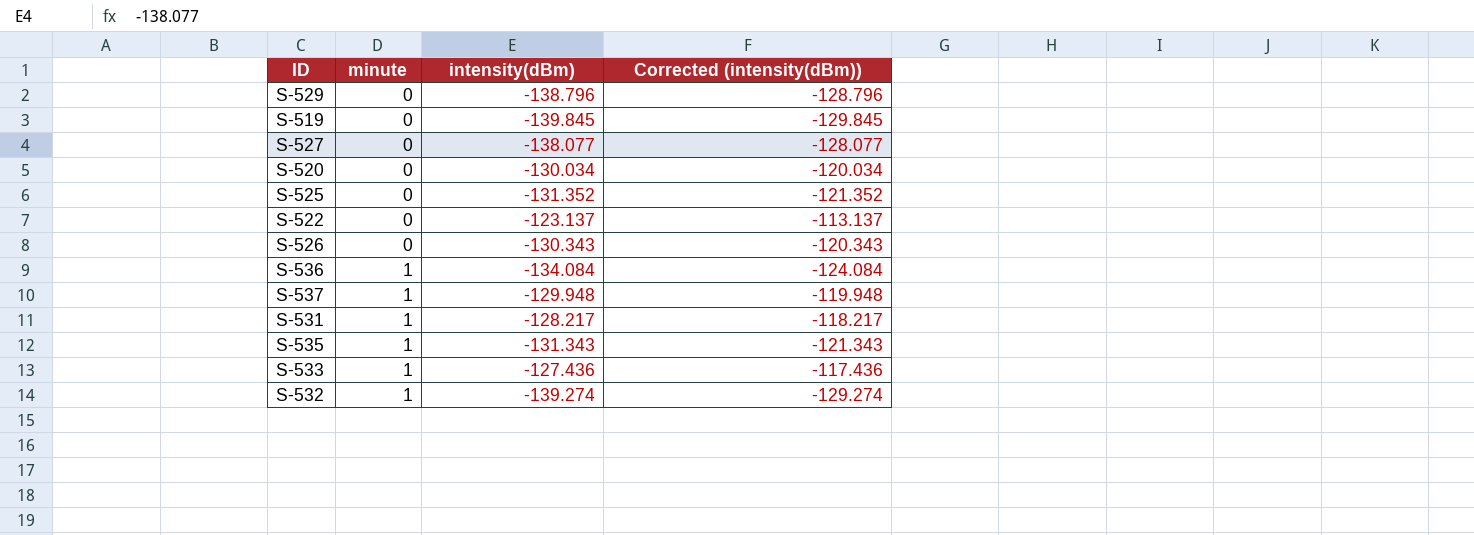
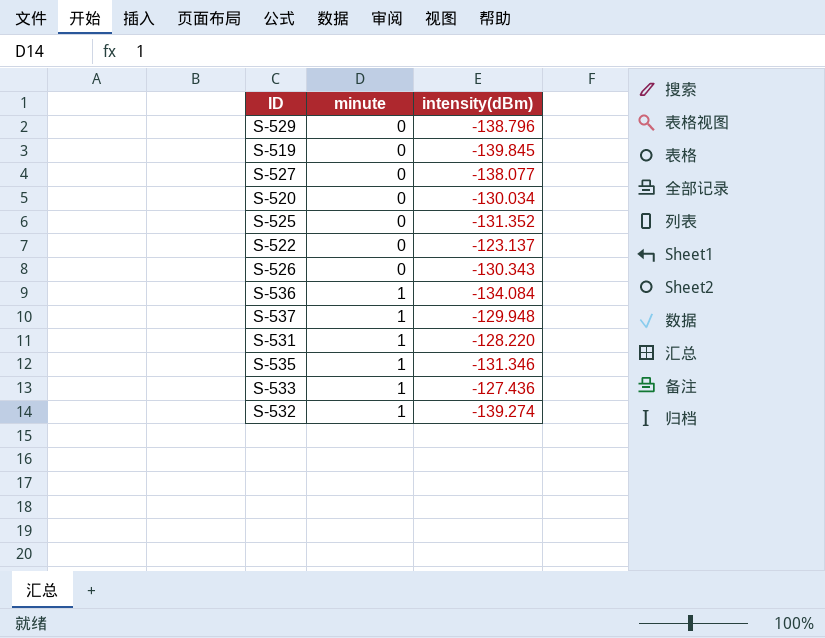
column Corrected (intensity(dBm)) | formula: [intensity(dBm)] + 10 -> none
S-531 | intensity(dBm): -128.217 -> -128.220
S-535 | intensity(dBm): -131.343 -> -131.346

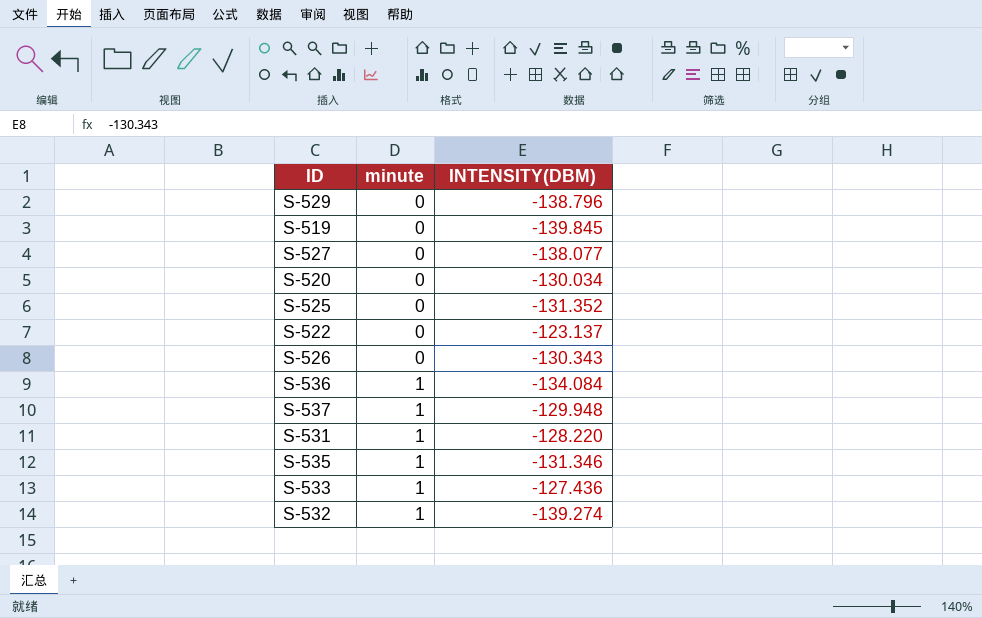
column name: intensity(dBm) -> INTENSITY(DBM)

